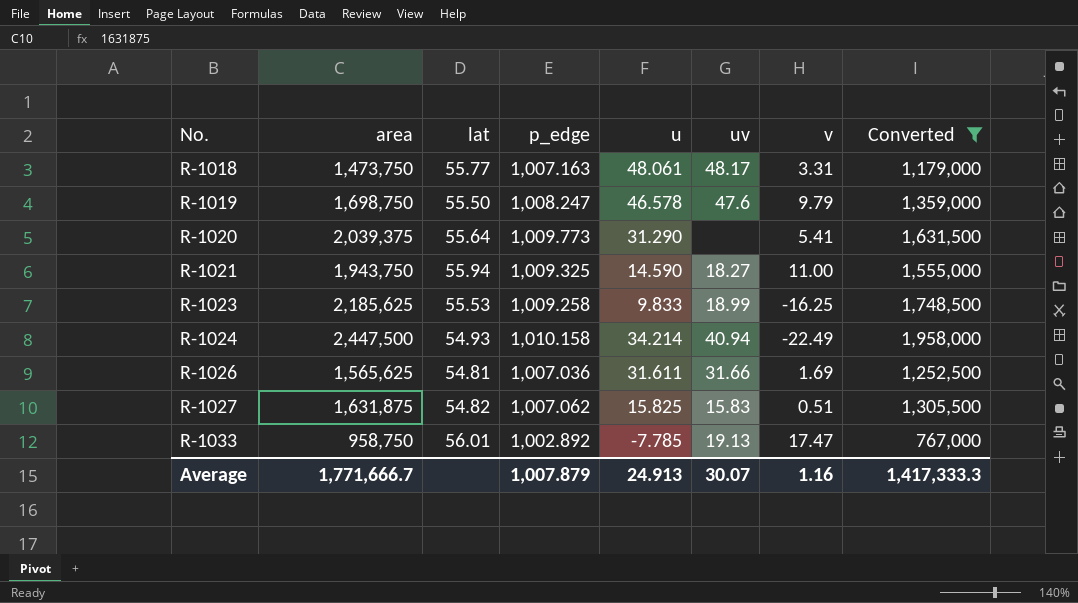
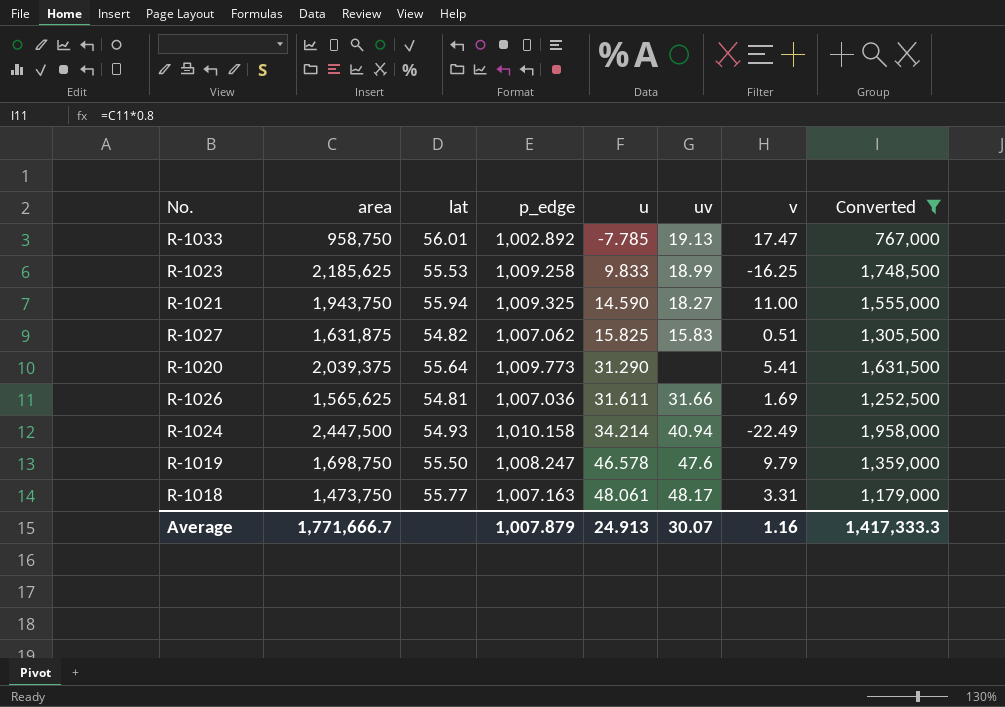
row order: No. ascending -> u ascending

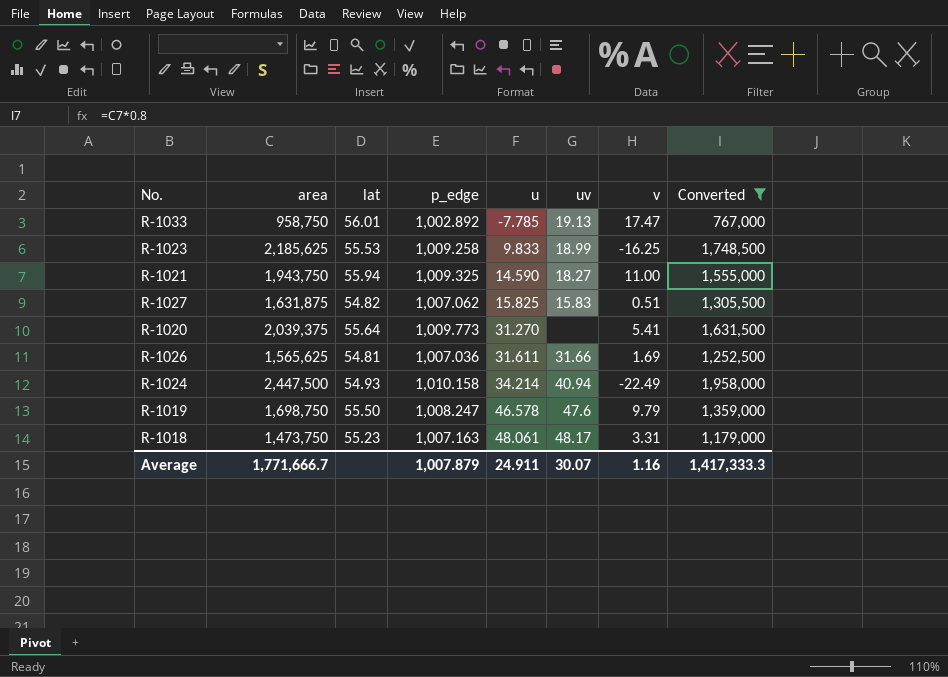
R-1020 | u: 31.290 -> 31.270
R-1018 | lat: 55.77 -> 55.23
Average | u: 24.913 -> 24.911

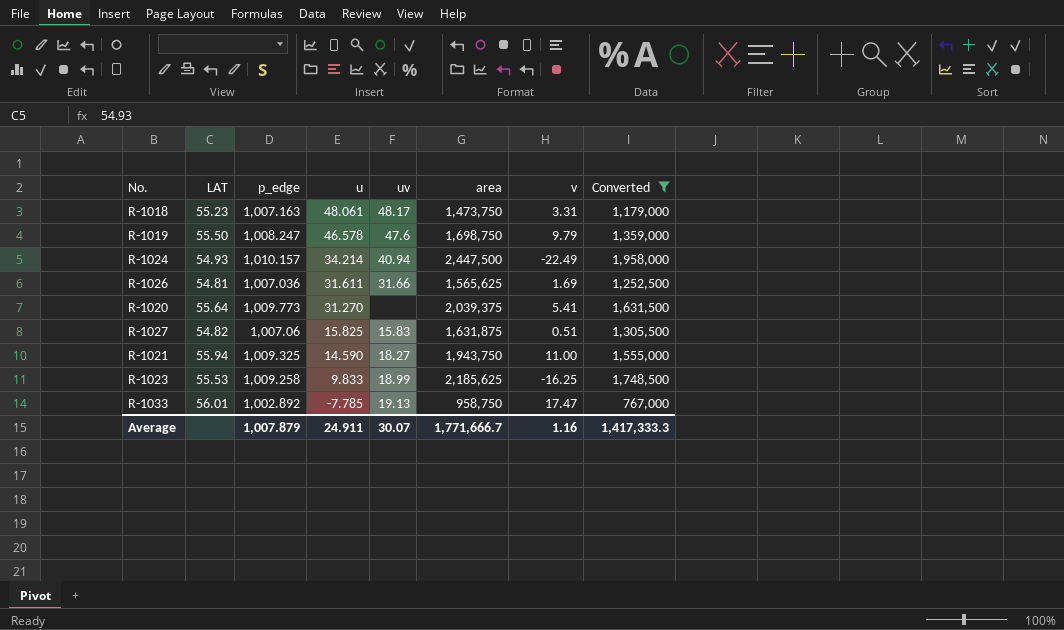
row order: u ascending -> u descending
column name: lat -> LAT
column area | position: 2 -> 6
R-1024 | p_edge: 1,010.158 -> 1,010.157
R-1027 | p_edge: 1,007.062 -> 1,007.06

